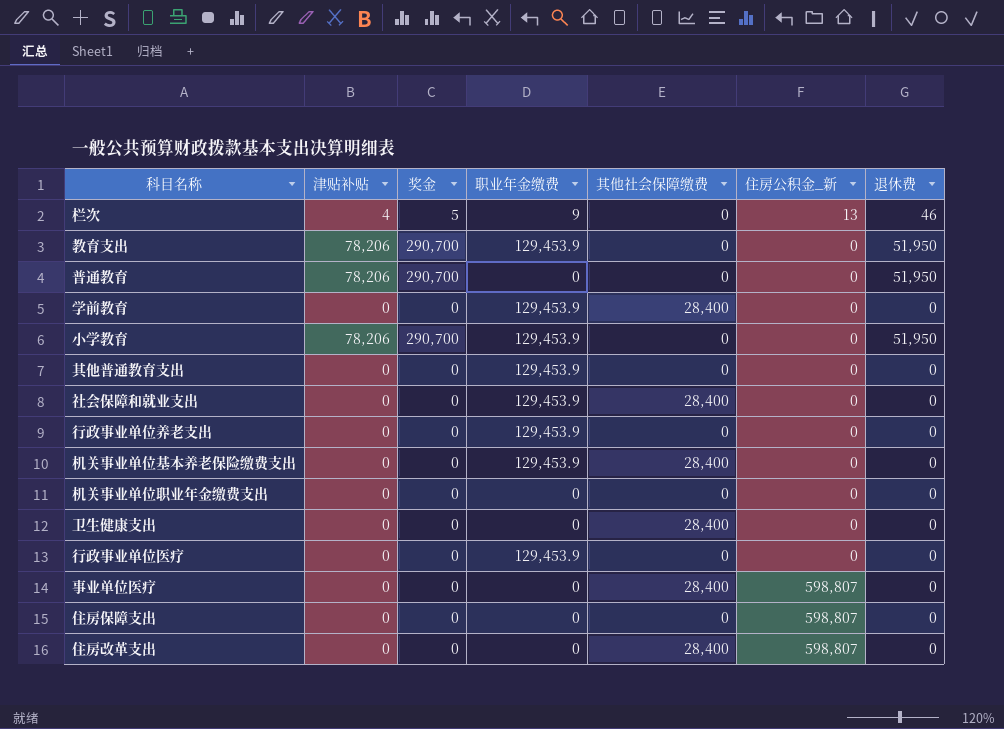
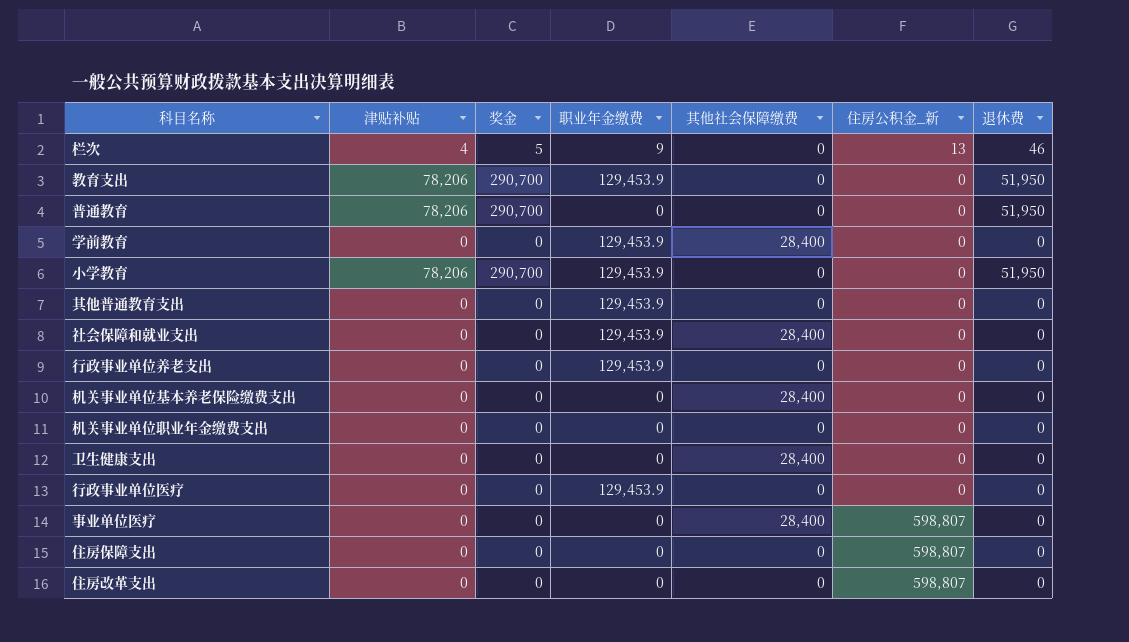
机关事业单位基本养老保险缴费支出 | 职业年金缴费: 129,453.9 -> 0
住房改革支出 | 其他社会保障缴费: 28,400 -> 0

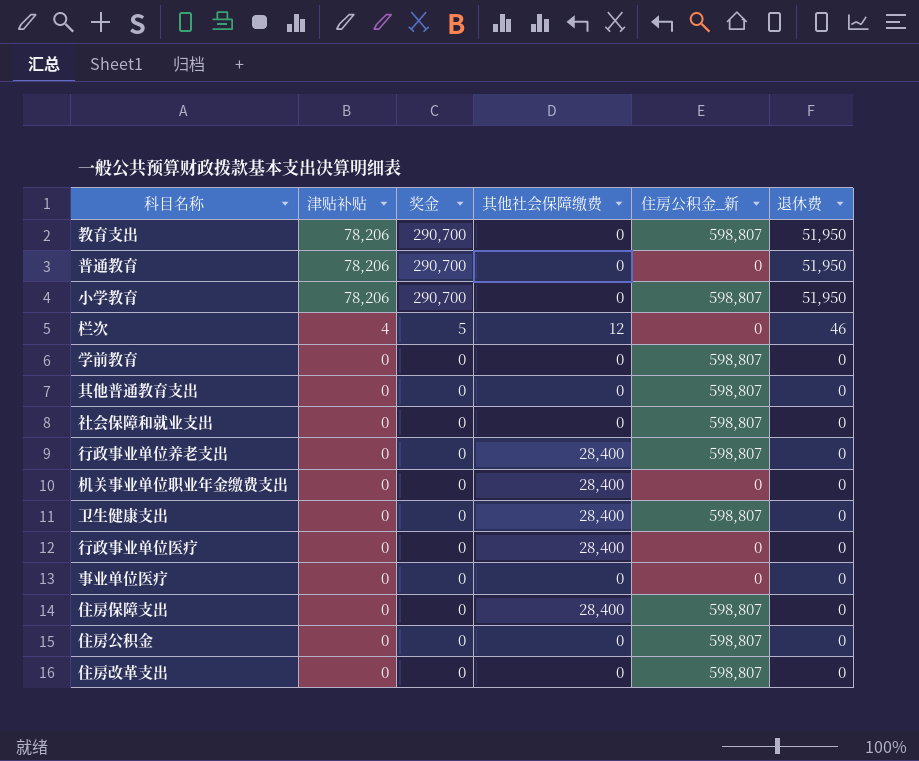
row order: none -> 津贴补贴 descending
column 职业年金缴费 | position: 4 -> none
row 机关事业单位基本养老保险缴费支出: 0 | 0 | 0 | 28,400 | 0 | 0 -> none
教育支出 | 住房公积金_新: 0 -> 598,807
小学教育 | 住房公积金_新: 0 -> 598,807
栏次 | 其他社会保障缴费: 0 -> 12
栏次 | 住房公积金_新: 13 -> 0
学前教育 | 其他社会保障缴费: 28,400 -> 0
学前教育 | 住房公积金_新: 0 -> 598,807
其他普通教育支出 | 住房公积金_新: 0 -> 598,807
社会保障和就业支出 | 其他社会保障缴费: 28,400 -> 0
社会保障和就业支出 | 住房公积金_新: 0 -> 598,807
行政事业单位养老支出 | 其他社会保障缴费: 0 -> 28,400
行政事业单位养老支出 | 住房公积金_新: 0 -> 598,807
机关事业单位职业年金缴费支出 | 其他社会保障缴费: 0 -> 28,400
卫生健康支出 | 住房公积金_新: 0 -> 598,807
行政事业单位医疗 | 其他社会保障缴费: 0 -> 28,400
事业单位医疗 | 其他社会保障缴费: 28,400 -> 0
事业单位医疗 | 住房公积金_新: 598,807 -> 0
住房保障支出 | 其他社会保障缴费: 0 -> 28,400
row 住房公积金: none -> 0 | 0 | 0 | 598,807 | 0

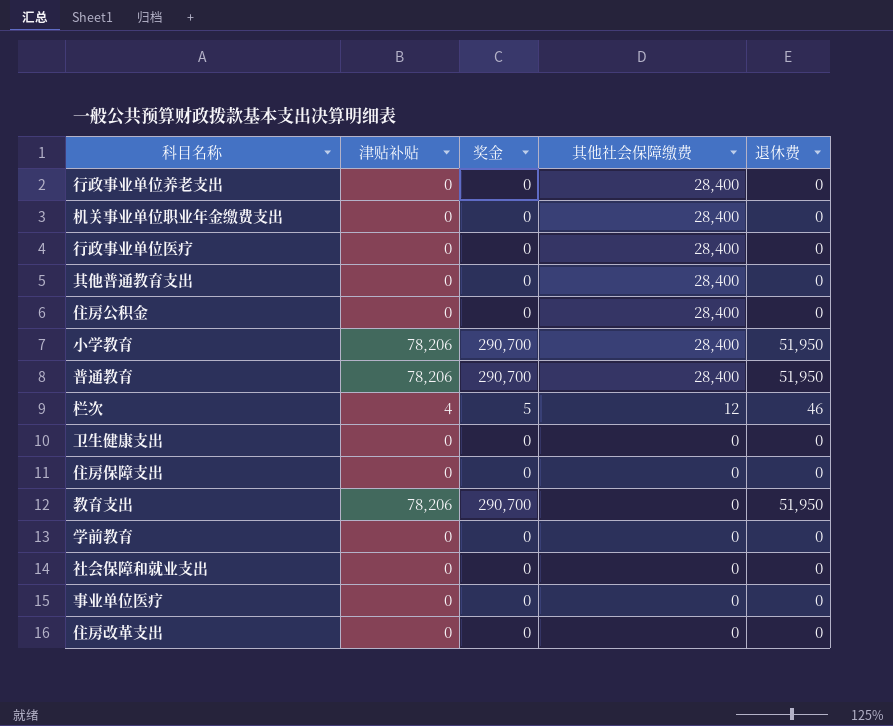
row order: 津贴补贴 descending -> 其他社会保障缴费 descending
column 住房公积金_新 | position: 5 -> none
其他普通教育支出 | 其他社会保障缴费: 0 -> 28,400
住房公积金 | 其他社会保障缴费: 0 -> 28,400
小学教育 | 其他社会保障缴费: 0 -> 28,400
普通教育 | 其他社会保障缴费: 0 -> 28,400
卫生健康支出 | 其他社会保障缴费: 28,400 -> 0
住房保障支出 | 其他社会保障缴费: 28,400 -> 0

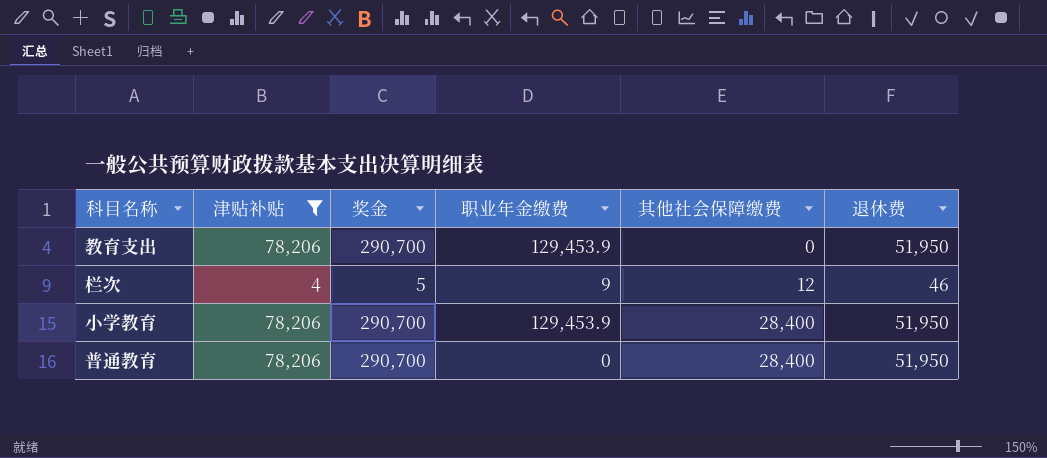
filter: none -> 津贴补贴 != 0
row order: 其他社会保障缴费 descending -> 其他社会保障缴费 ascending
column 职业年金缴费 | position: none -> 4

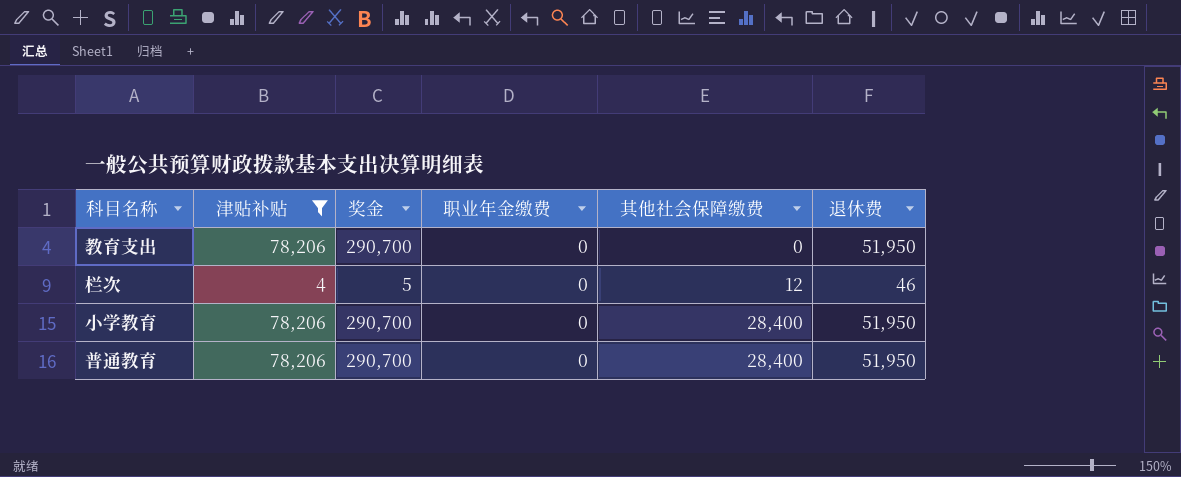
教育支出 | 职业年金缴费: 129,453.9 -> 0
栏次 | 职业年金缴费: 9 -> 0
小学教育 | 职业年金缴费: 129,453.9 -> 0

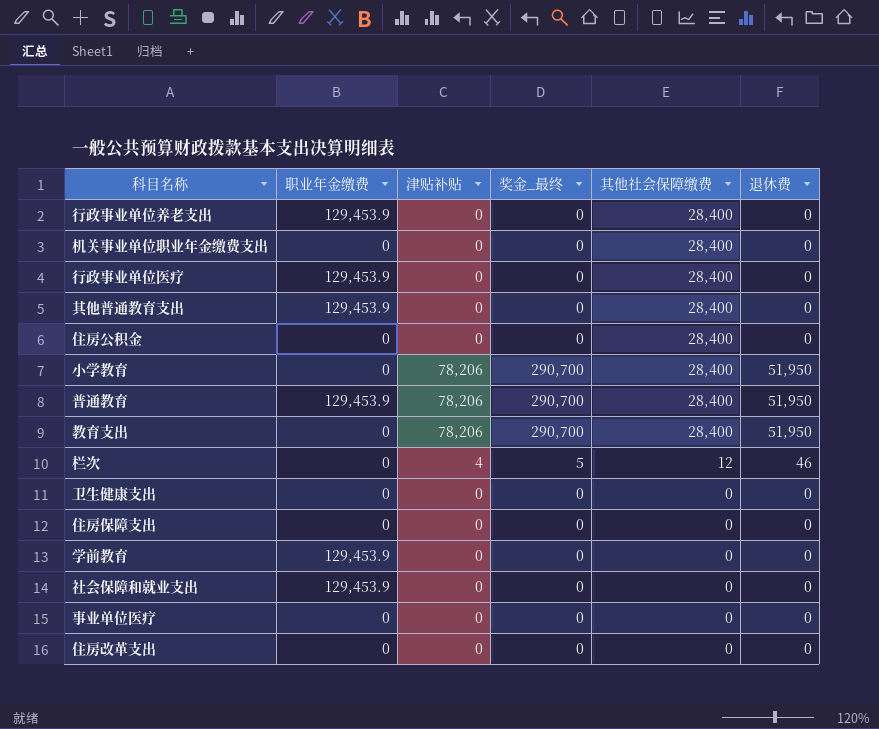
filter: 津贴补贴 != 0 -> none
row order: 其他社会保障缴费 ascending -> 其他社会保障缴费 descending
column 职业年金缴费 | position: 4 -> 2
column name: 奖金 -> 奖金_最终
普通教育 | 职业年金缴费: 0 -> 129,453.9
教育支出 | 其他社会保障缴费: 0 -> 28,400

